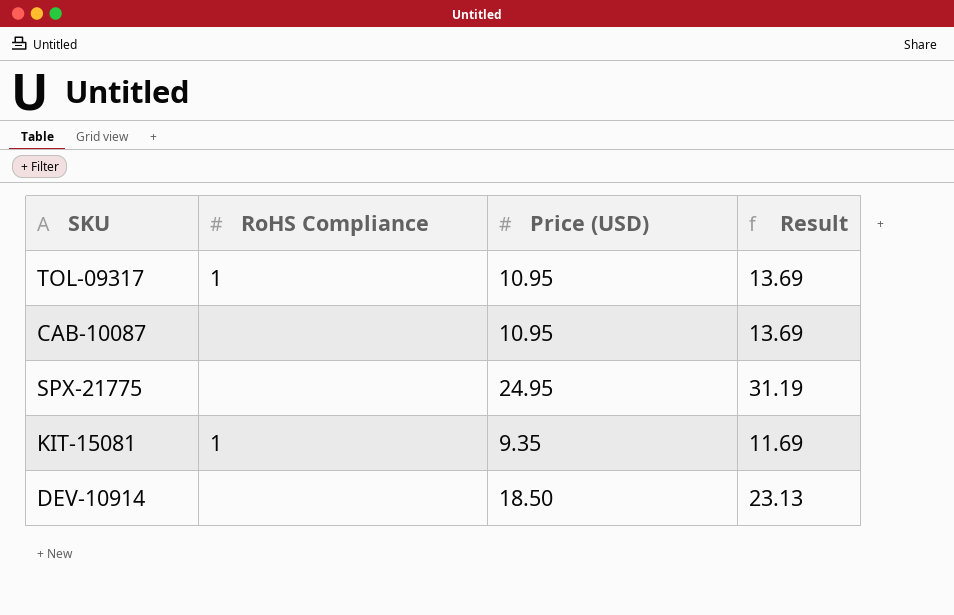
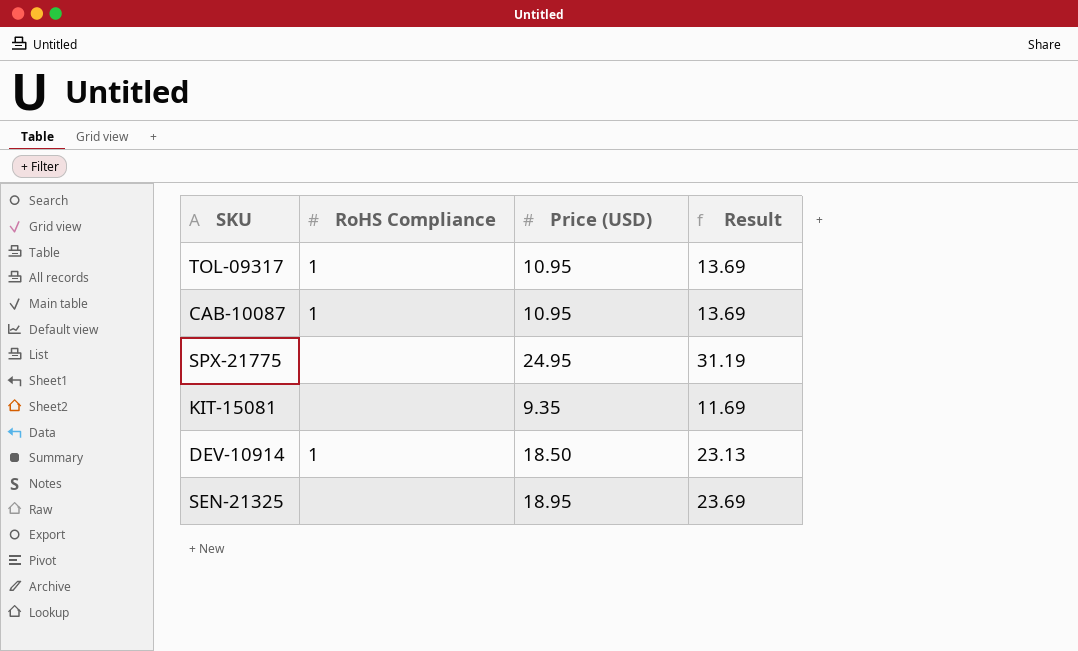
CAB-10087 | RoHS Compliance: none -> 1
KIT-15081 | RoHS Compliance: 1 -> none
DEV-10914 | RoHS Compliance: none -> 1
row SEN-21325: none -> none | 18.95 | 23.69

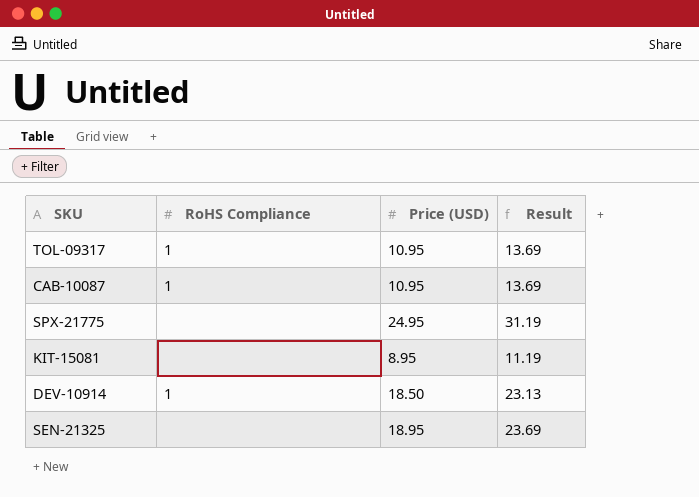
KIT-15081 | Price (USD): 9.35 -> 8.95
KIT-15081 | Result: 11.69 -> 11.19

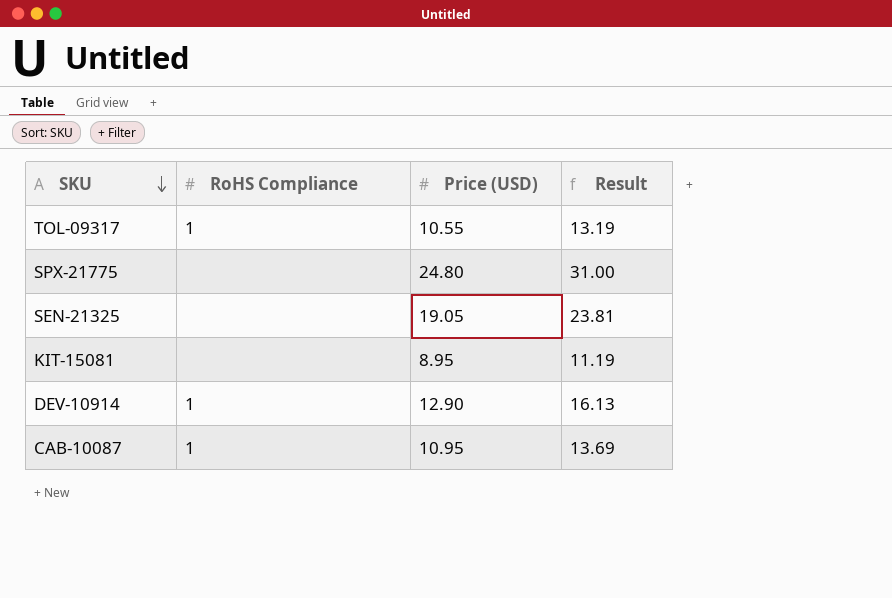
row order: none -> SKU descending
TOL-09317 | Price (USD): 10.95 -> 10.55
TOL-09317 | Result: 13.69 -> 13.19
SPX-21775 | Price (USD): 24.95 -> 24.80
SPX-21775 | Result: 31.19 -> 31.00
SEN-21325 | Price (USD): 18.95 -> 19.05
SEN-21325 | Result: 23.69 -> 23.81
DEV-10914 | Price (USD): 18.50 -> 12.90
DEV-10914 | Result: 23.13 -> 16.13

